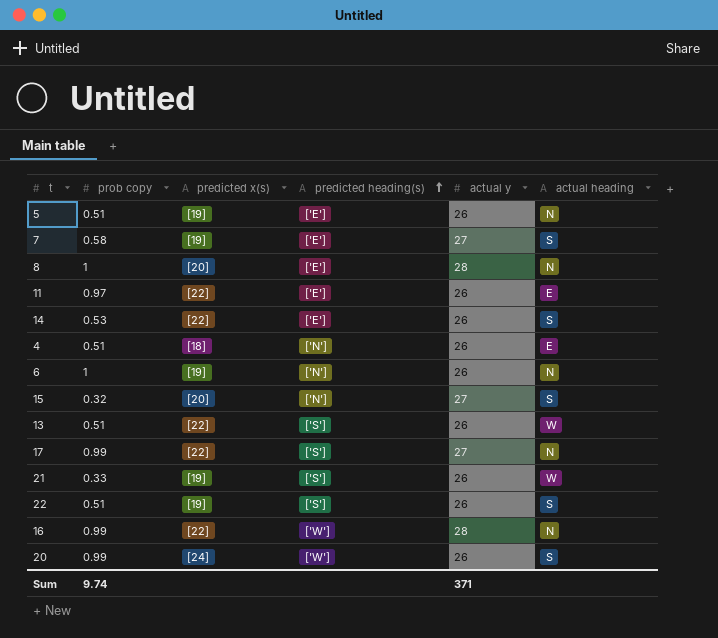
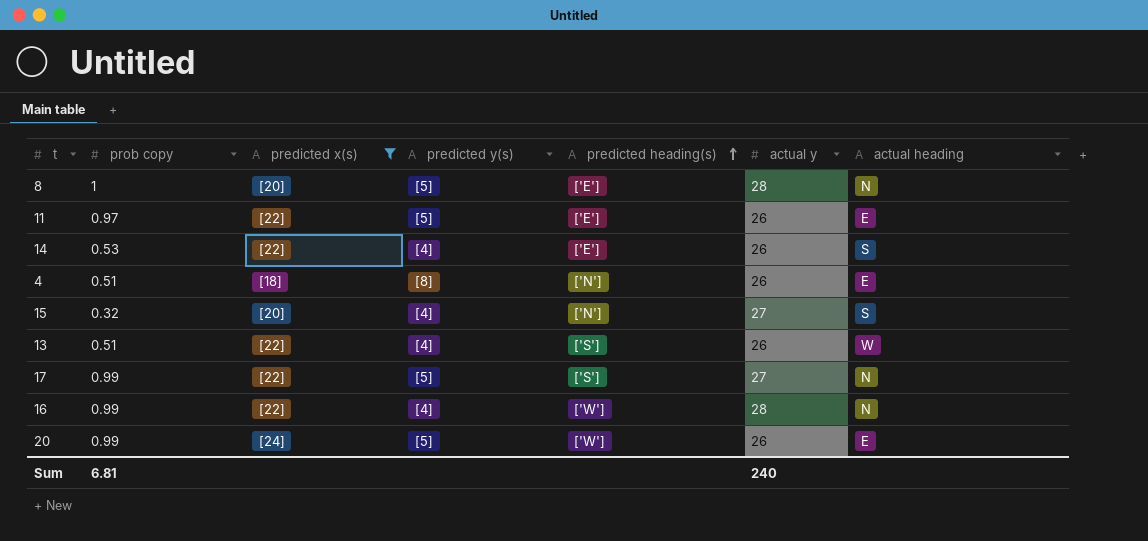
filter: none -> predicted x(s) != [19]
column predicted y(s) | position: none -> 4
20 | actual heading: S -> E
Sum | prob copy: 9.74 -> 6.81
Sum | actual y: 371 -> 240

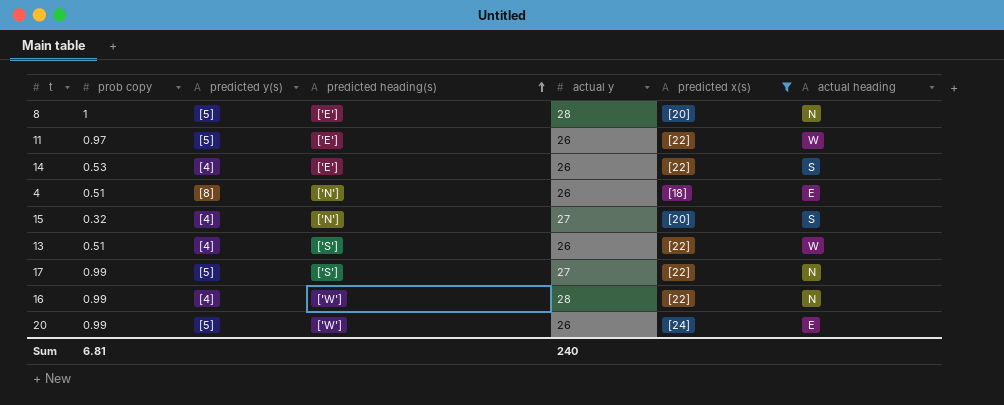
column predicted x(s) | position: 3 -> 6
11 | actual heading: E -> W

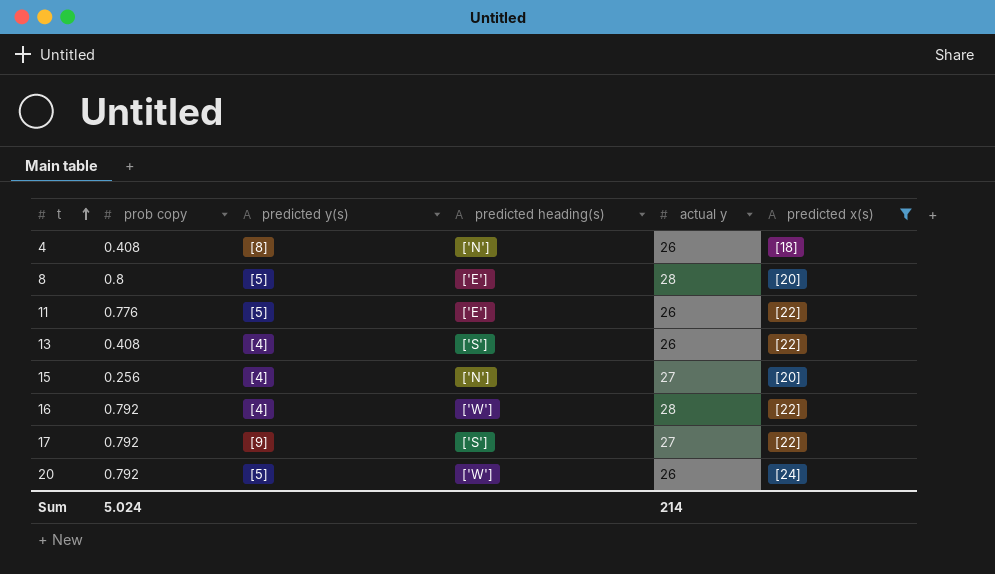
row order: predicted heading(s) ascending -> t ascending
column actual heading | position: 7 -> none
row 14: 0.53 | [4] | ['E'] | 26 | [22] | S -> none
4 | prob copy: 0.51 -> 0.408
8 | prob copy: 1 -> 0.8
11 | prob copy: 0.97 -> 0.776
13 | prob copy: 0.51 -> 0.408
15 | prob copy: 0.32 -> 0.256
16 | prob copy: 0.99 -> 0.792
17 | prob copy: 0.99 -> 0.792
17 | predicted y(s): [5] -> [9]
20 | prob copy: 0.99 -> 0.792
Sum | prob copy: 6.81 -> 5.024
Sum | actual y: 240 -> 214

